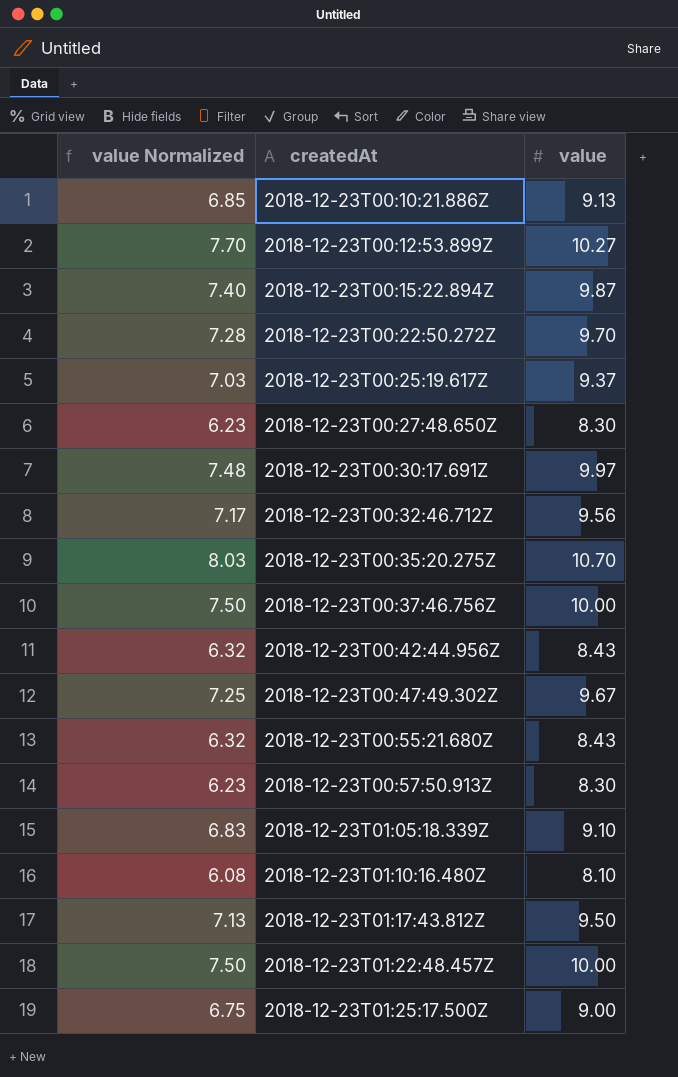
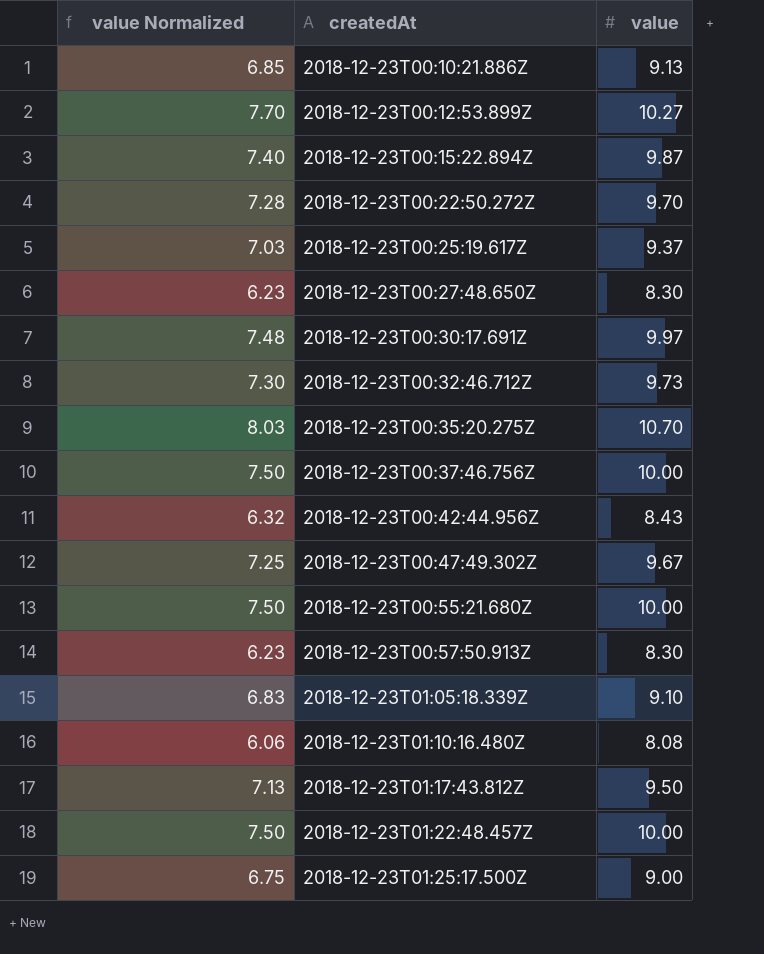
2018-12-23T00:32:46.712Z | value Normalized: 7.17 -> 7.30
2018-12-23T00:32:46.712Z | value: 9.56 -> 9.73
2018-12-23T00:55:21.680Z | value Normalized: 6.32 -> 7.50
2018-12-23T00:55:21.680Z | value: 8.43 -> 10.00
2018-12-23T01:10:16.480Z | value Normalized: 6.08 -> 6.06
2018-12-23T01:10:16.480Z | value: 8.10 -> 8.08

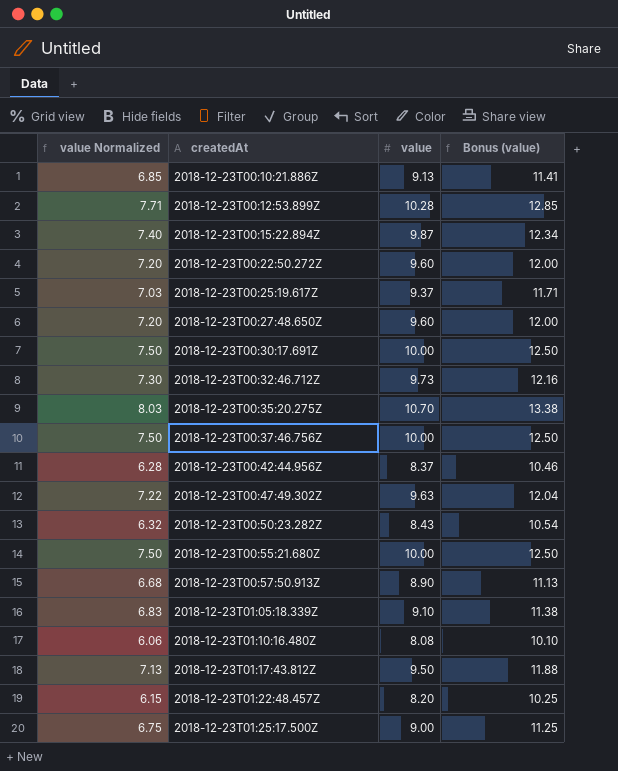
column Bonus (value) | formula: none -> [value] * 1.25
2018-12-23T00:12:53.899Z | value Normalized: 7.70 -> 7.71
2018-12-23T00:12:53.899Z | value: 10.27 -> 10.28
2018-12-23T00:22:50.272Z | value Normalized: 7.28 -> 7.20
2018-12-23T00:22:50.272Z | value: 9.70 -> 9.60
2018-12-23T00:27:48.650Z | value Normalized: 6.23 -> 7.20
2018-12-23T00:27:48.650Z | value: 8.30 -> 9.60
2018-12-23T00:30:17.691Z | value Normalized: 7.48 -> 7.50
2018-12-23T00:30:17.691Z | value: 9.97 -> 10.00
2018-12-23T00:42:44.956Z | value Normalized: 6.32 -> 6.28
2018-12-23T00:42:44.956Z | value: 8.43 -> 8.37
2018-12-23T00:47:49.302Z | value Normalized: 7.25 -> 7.22
2018-12-23T00:47:49.302Z | value: 9.67 -> 9.63
row 2018-12-23T00:50:23.282Z: none -> 6.32 | 8.43 | 10.54
2018-12-23T00:57:50.913Z | value Normalized: 6.23 -> 6.68
2018-12-23T00:57:50.913Z | value: 8.30 -> 8.90
2018-12-23T01:22:48.457Z | value Normalized: 7.50 -> 6.15
2018-12-23T01:22:48.457Z | value: 10.00 -> 8.20

